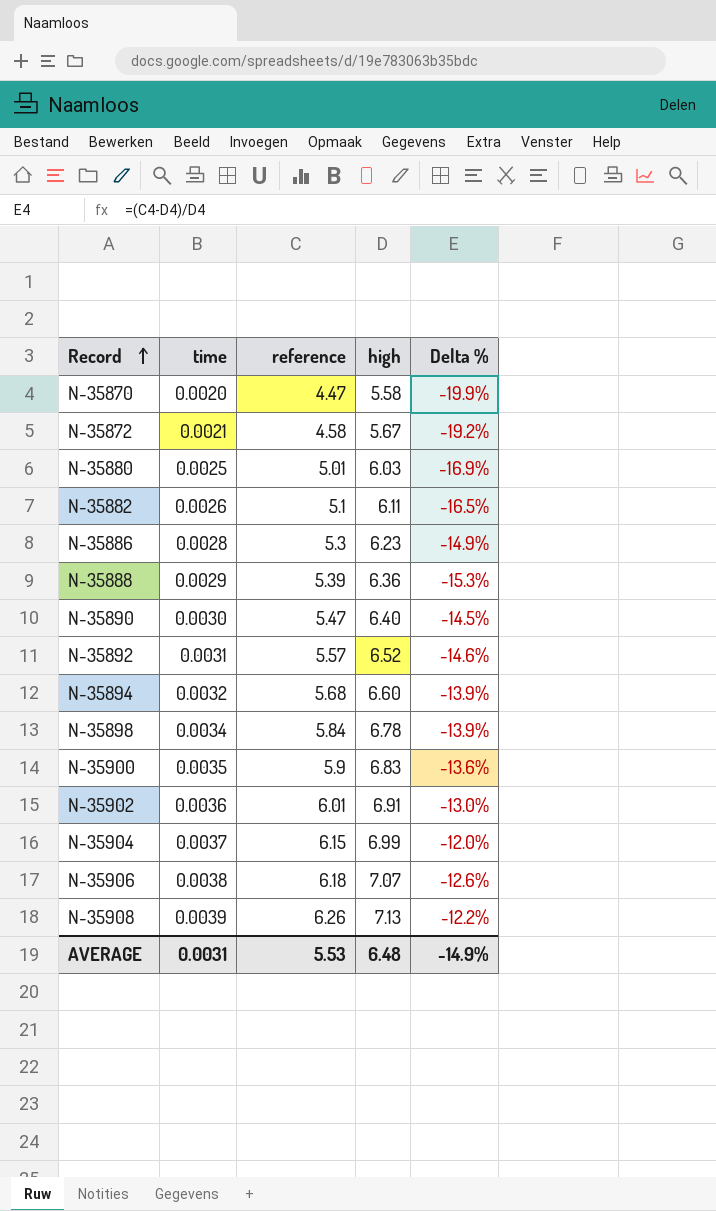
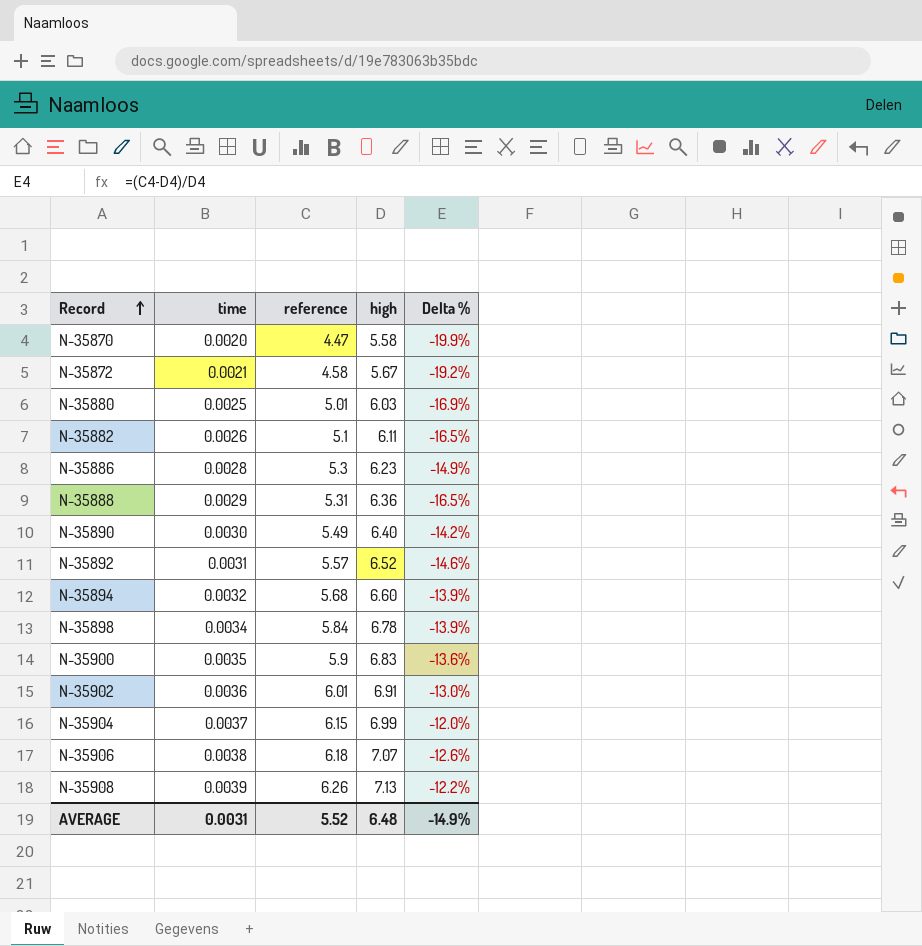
N-35888 | reference: 5.39 -> 5.31
N-35888 | Delta %: -15.3% -> -16.5%
N-35890 | reference: 5.47 -> 5.49
N-35890 | Delta %: -14.5% -> -14.2%
AVERAGE | reference: 5.53 -> 5.52

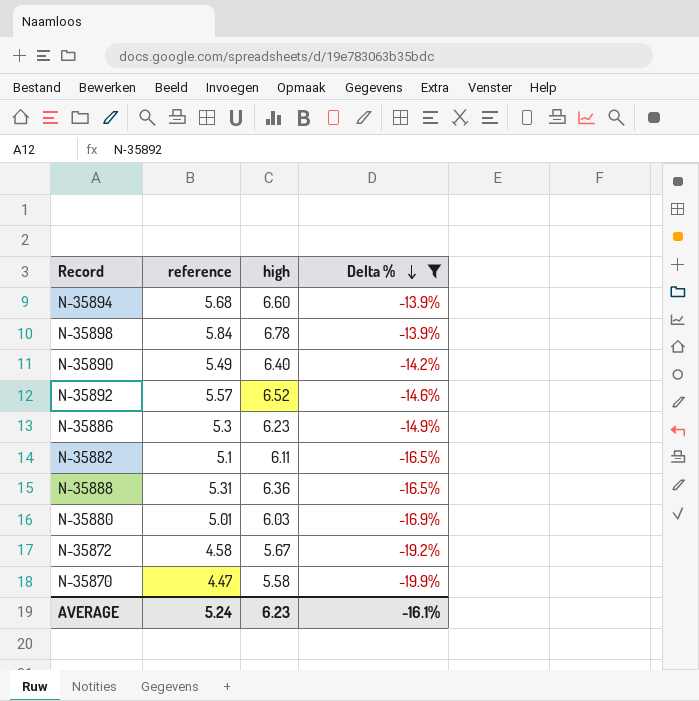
filter: none -> Delta % <= -13.9%
row order: Record ascending -> Delta % descending
column time | position: 2 -> none
AVERAGE | reference: 5.52 -> 5.24
AVERAGE | high: 6.48 -> 6.23
AVERAGE | Delta %: -14.9% -> -16.1%

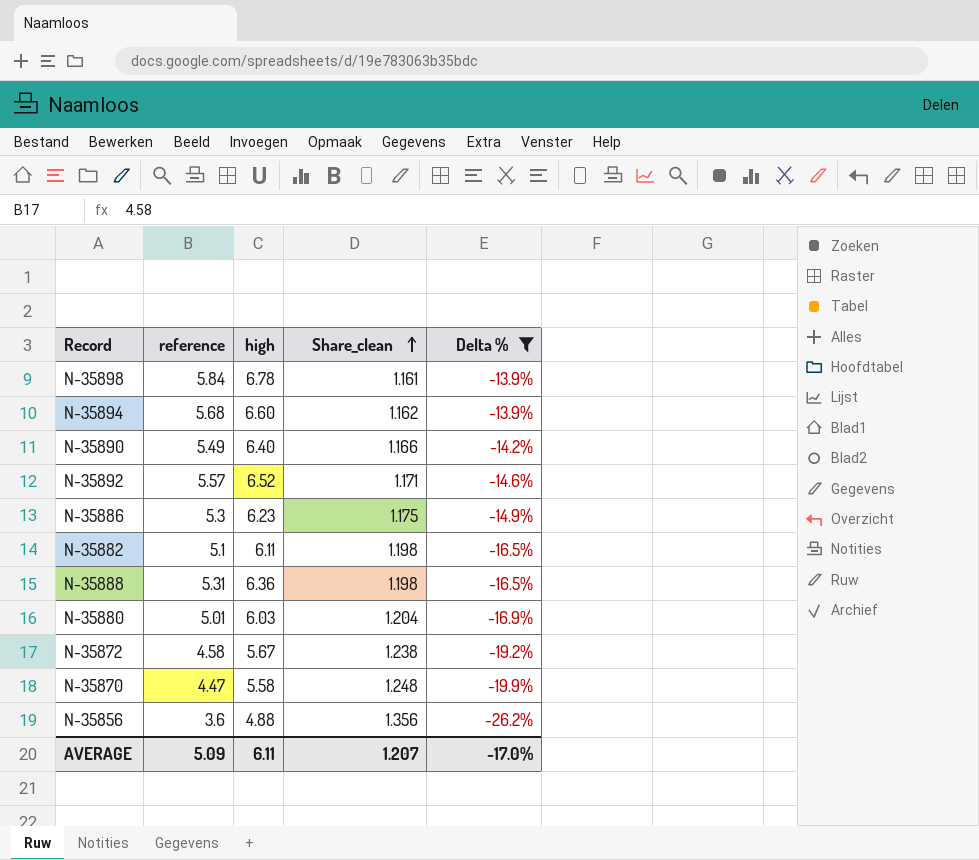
row order: Delta % descending -> Share_clean ascending
column Share_clean | formula: none -> [high] / [reference]
row N-35856: none -> 3.6 | 4.88 | 1.356 | -26.2%
AVERAGE | reference: 5.24 -> 5.09
AVERAGE | high: 6.23 -> 6.11
AVERAGE | Delta %: -16.1% -> -17.0%

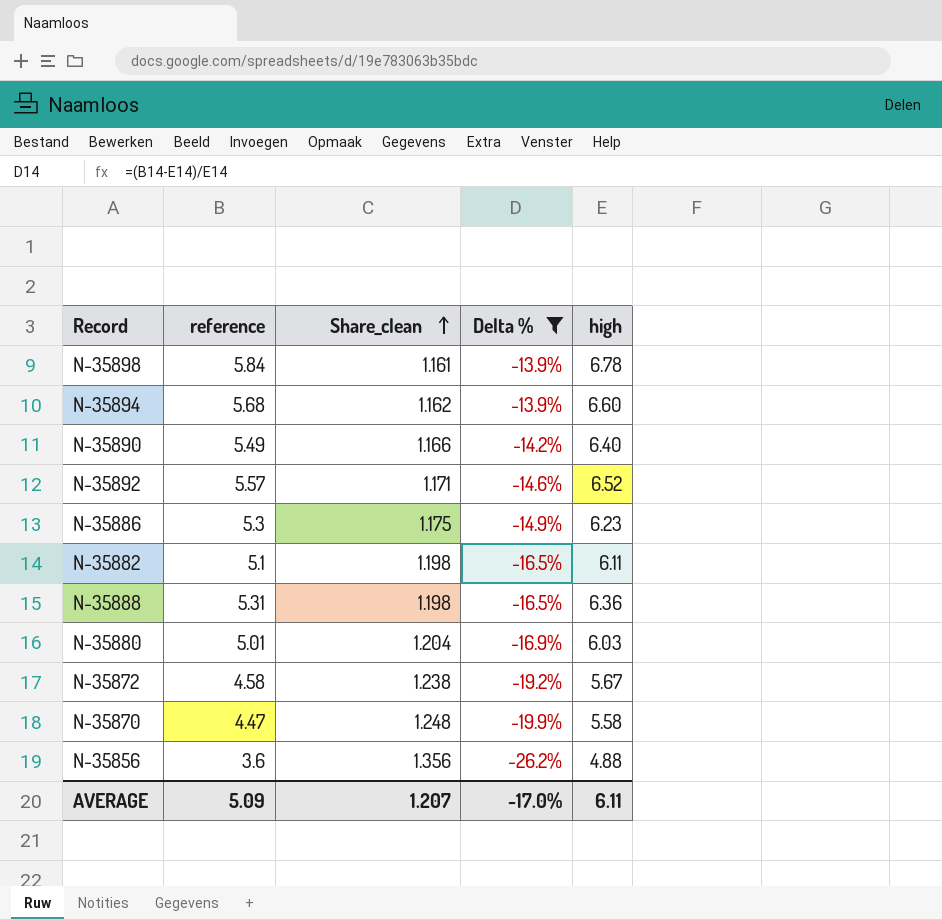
column high | position: 3 -> 5

